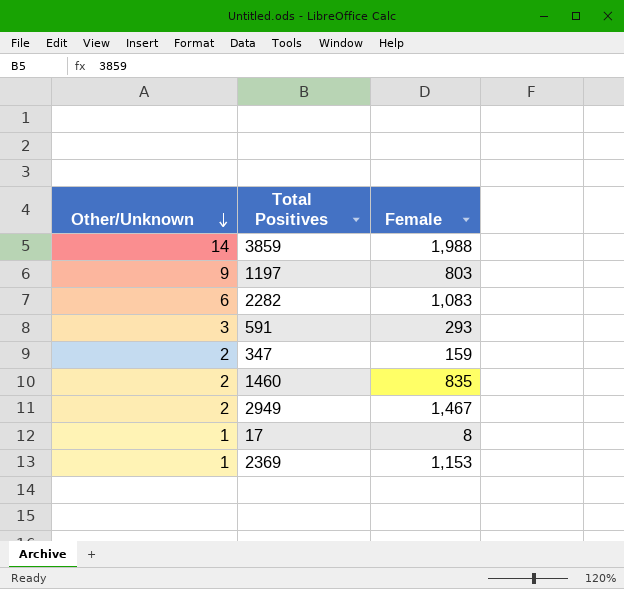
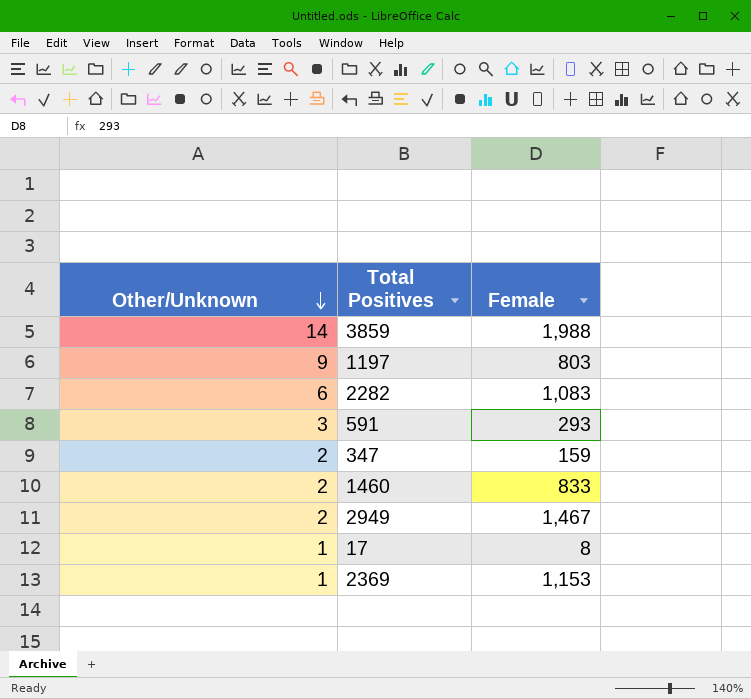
1460 | Female: 835 -> 833

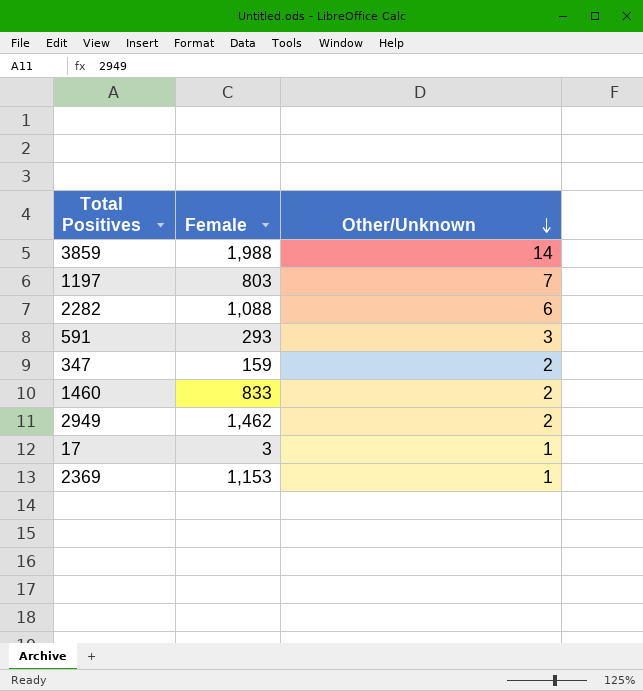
column Other/Unknown | position: 1 -> 3
1197 | Other/Unknown: 9 -> 7
2282 | Female: 1,083 -> 1,088
2949 | Female: 1,467 -> 1,462
17 | Female: 8 -> 3

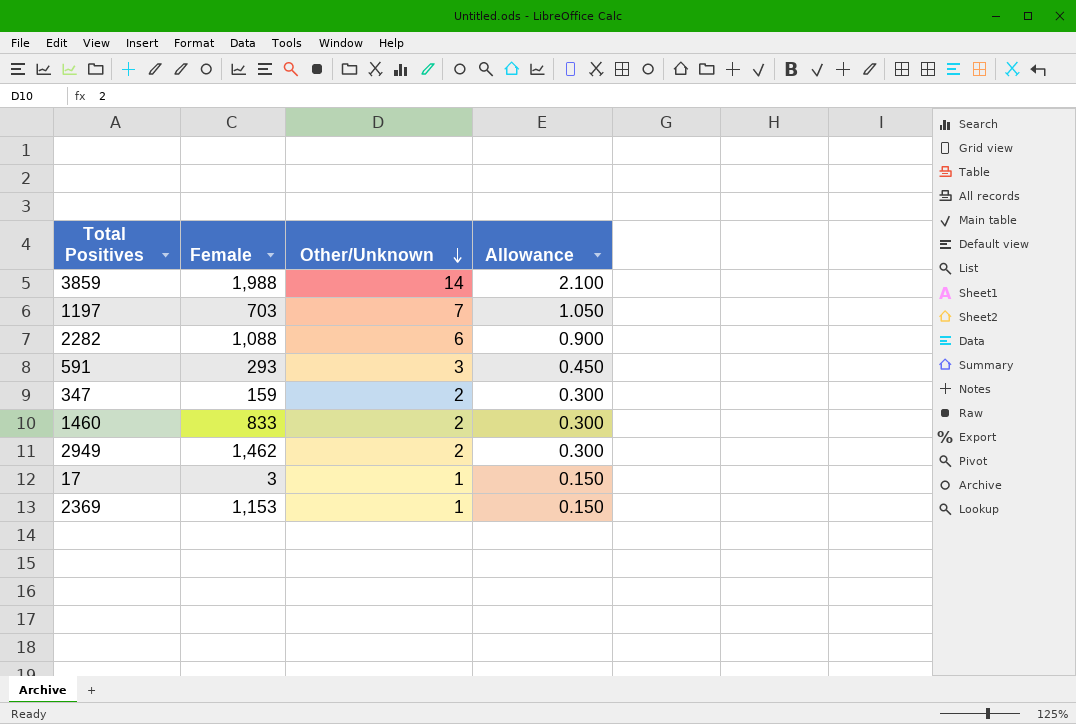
column Allowance | formula: none -> [Other/Unknown] * 0.15
1197 | Female: 803 -> 703

